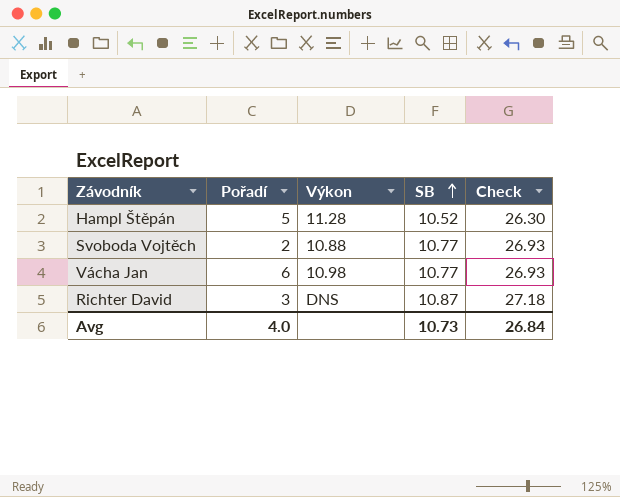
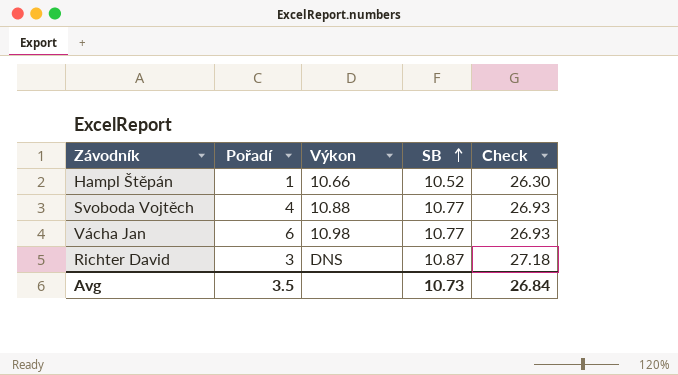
Hampl Štěpán | Pořadí: 5 -> 1
Hampl Štěpán | Výkon: 11.28 -> 10.66
Svoboda Vojtěch | Pořadí: 2 -> 4
Avg | Pořadí: 4.0 -> 3.5

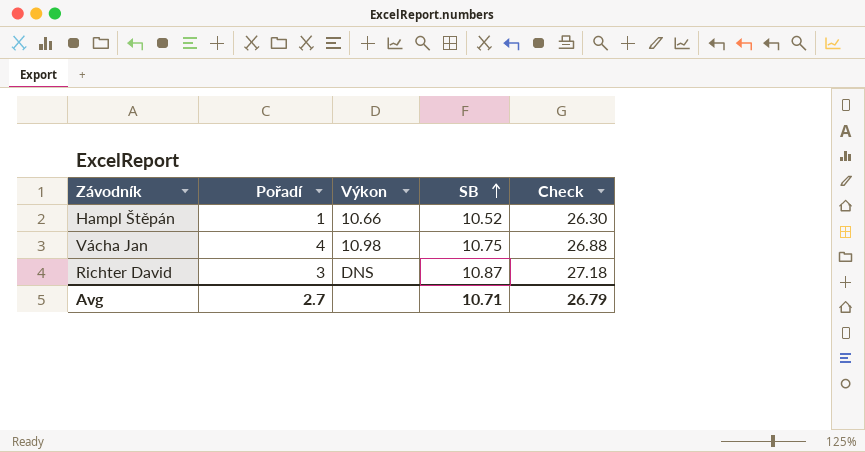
row Svoboda Vojtěch: 4 | 10.88 | 10.77 | 26.93 -> none
Vácha Jan | Pořadí: 6 -> 4
Vácha Jan | SB: 10.77 -> 10.75
Vácha Jan | Check: 26.93 -> 26.88
Avg | Pořadí: 3.5 -> 2.7
Avg | SB: 10.73 -> 10.71
Avg | Check: 26.84 -> 26.79

